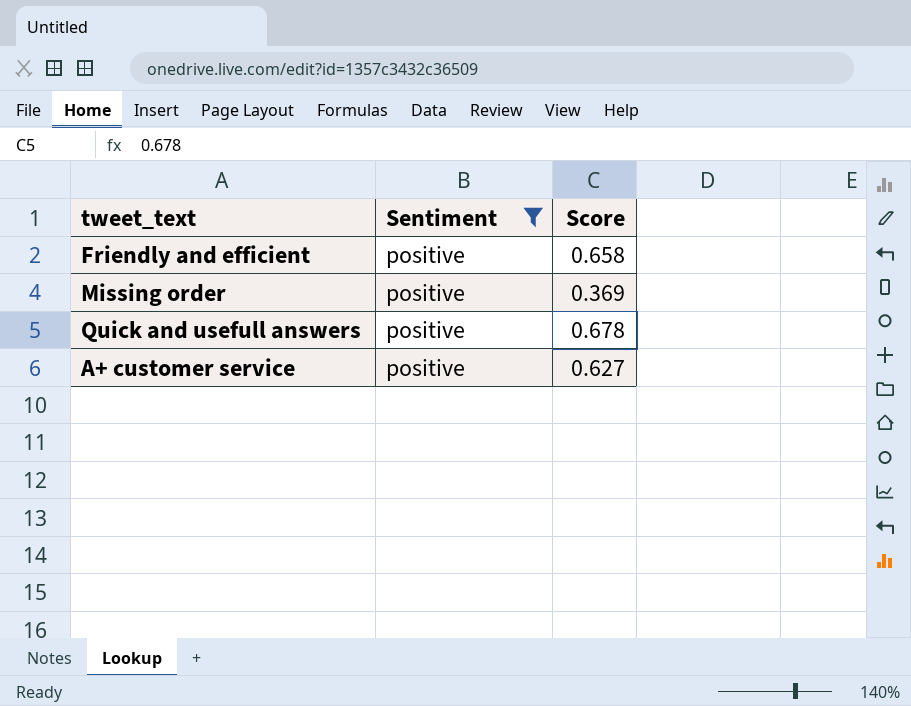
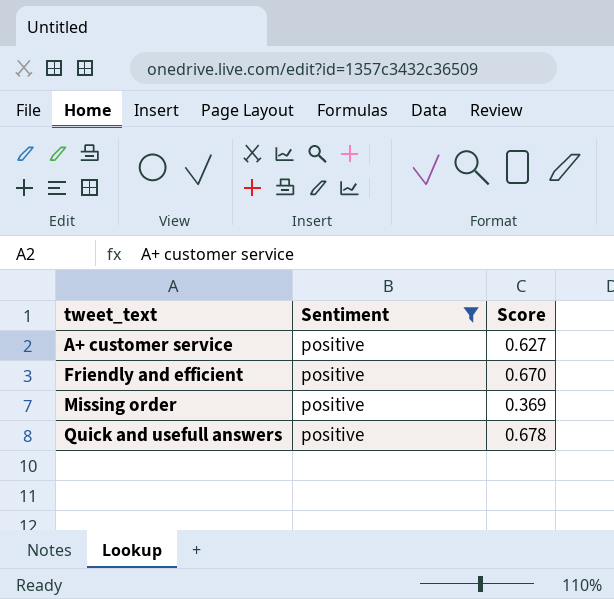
row order: none -> tweet_text ascending
Friendly and efficient | Score: 0.658 -> 0.670

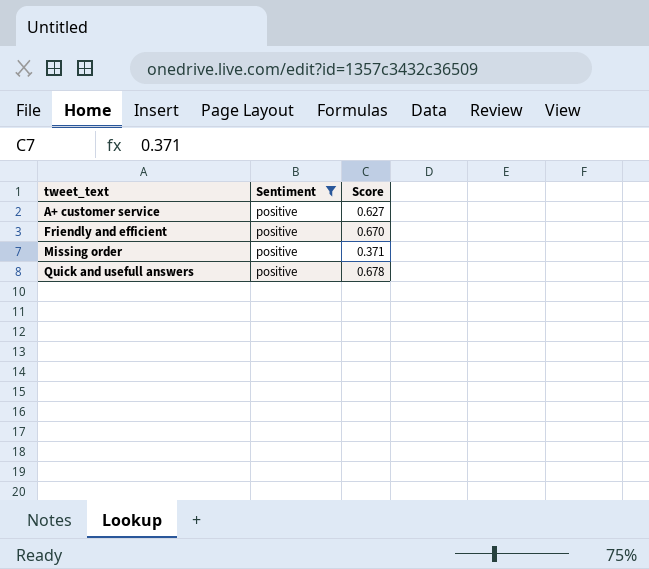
Missing order | Score: 0.369 -> 0.371

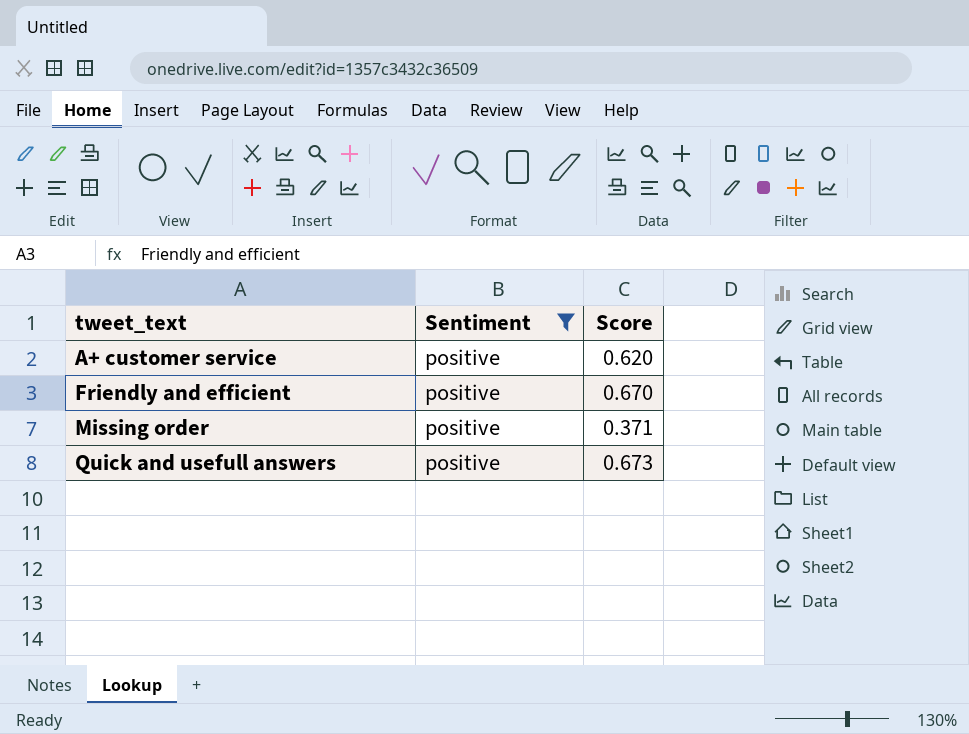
A+ customer service | Score: 0.627 -> 0.620
Quick and usefull answers | Score: 0.678 -> 0.673

